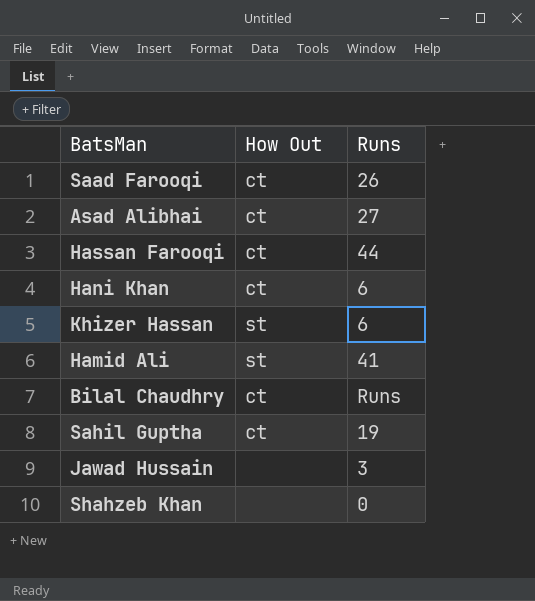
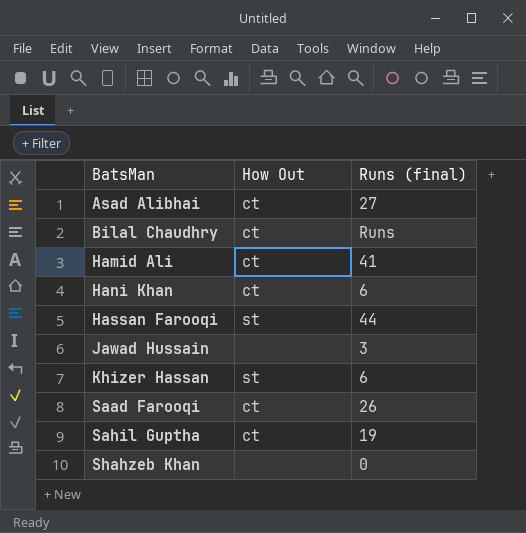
row order: none -> BatsMan ascending
column name: Runs -> Runs (final)
Hamid Ali | How Out: st -> ct
Hassan Farooqi | How Out: ct -> st

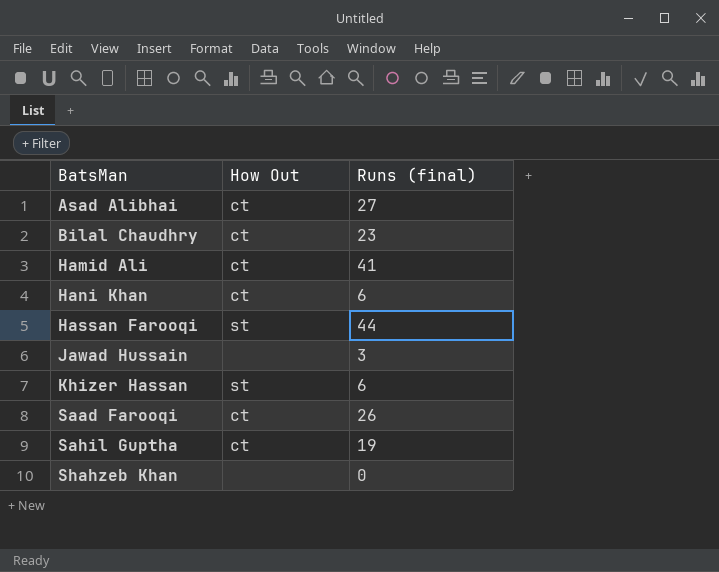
Bilal Chaudhry | Runs (final): Runs -> 23

